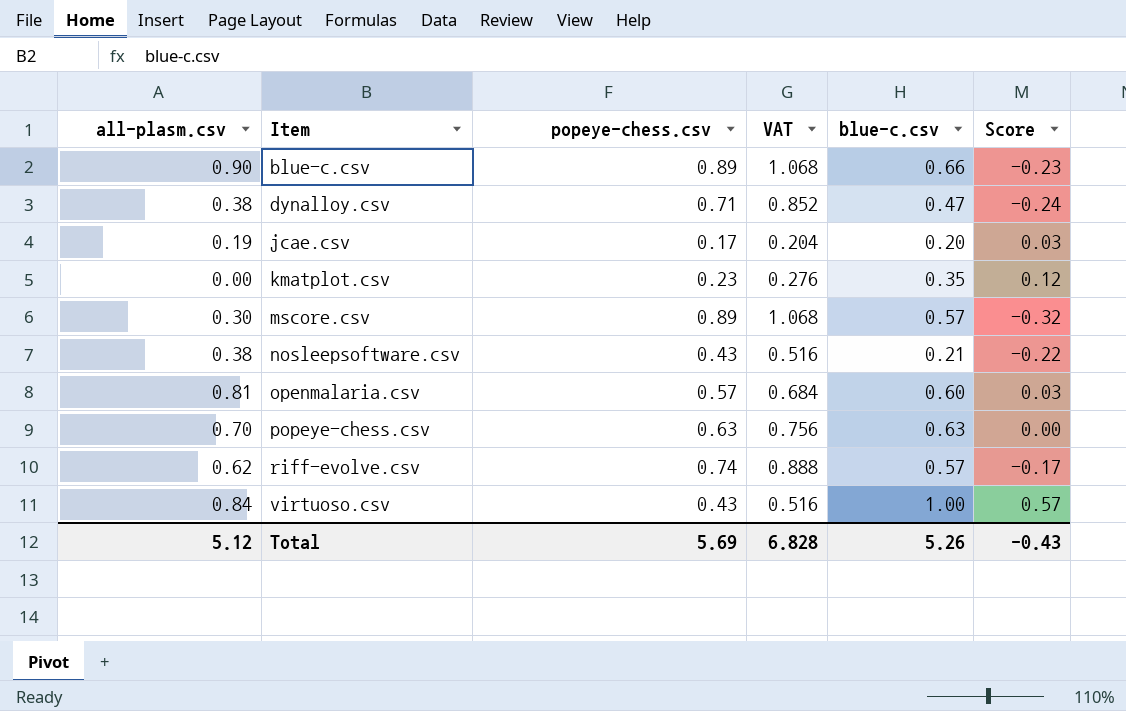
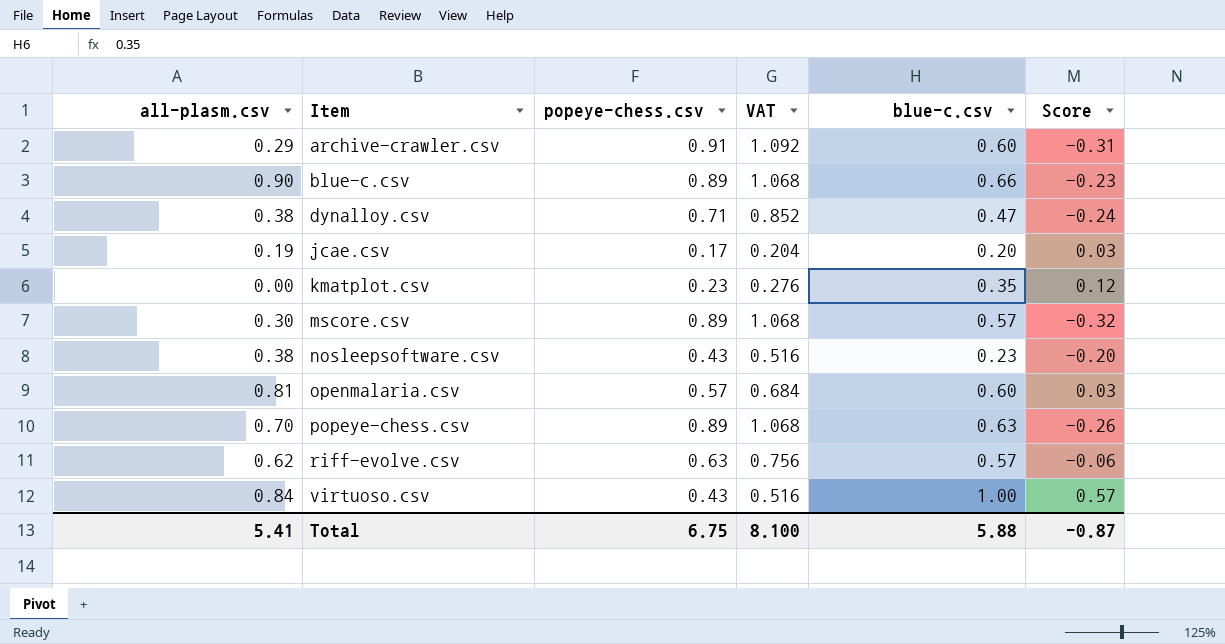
row archive-crawler.csv: none -> 0.29 | 0.91 | 1.092 | 0.60 | -0.31
nosleepsoftware.csv | blue-c.csv: 0.21 -> 0.23
nosleepsoftware.csv | Score: -0.22 -> -0.20
popeye-chess.csv | popeye-chess.csv: 0.63 -> 0.89
popeye-chess.csv | VAT: 0.756 -> 1.068
popeye-chess.csv | Score: 0.00 -> -0.26
riff-evolve.csv | popeye-chess.csv: 0.74 -> 0.63
riff-evolve.csv | VAT: 0.888 -> 0.756
riff-evolve.csv | Score: -0.17 -> -0.06
Total | all-plasm.csv: 5.12 -> 5.41
Total | popeye-chess.csv: 5.69 -> 6.75
Total | VAT: 6.828 -> 8.100
Total | blue-c.csv: 5.26 -> 5.88
Total | Score: -0.43 -> -0.87

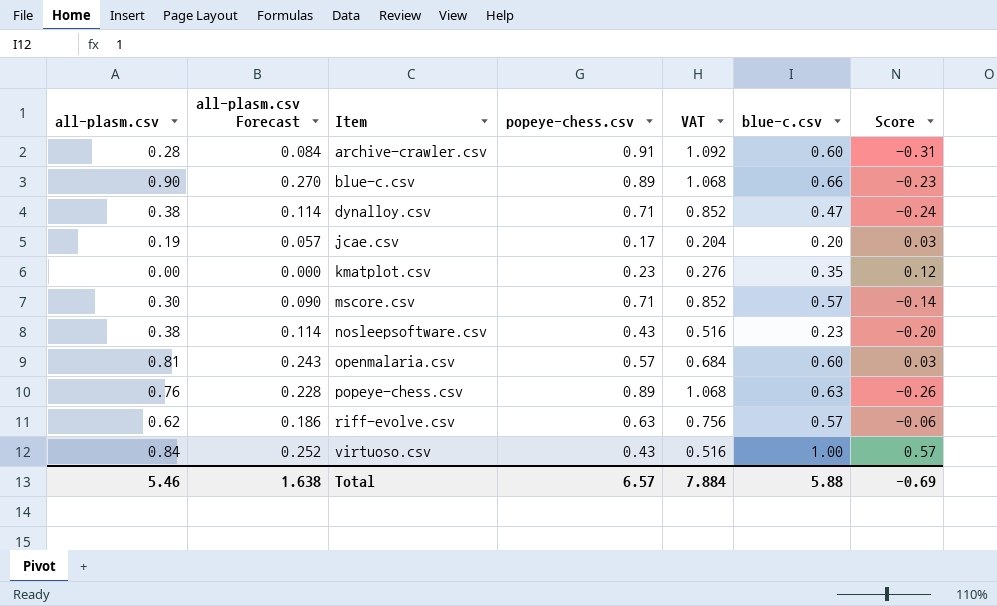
column all-plasm.csv Forecast | formula: none -> [all-plasm.csv] * 0.3
archive-crawler.csv | all-plasm.csv: 0.29 -> 0.28
mscore.csv | popeye-chess.csv: 0.89 -> 0.71
mscore.csv | VAT: 1.068 -> 0.852
mscore.csv | Score: -0.32 -> -0.14
popeye-chess.csv | all-plasm.csv: 0.70 -> 0.76
Total | all-plasm.csv: 5.41 -> 5.46
Total | popeye-chess.csv: 6.75 -> 6.57
Total | VAT: 8.100 -> 7.884
Total | Score: -0.87 -> -0.69

